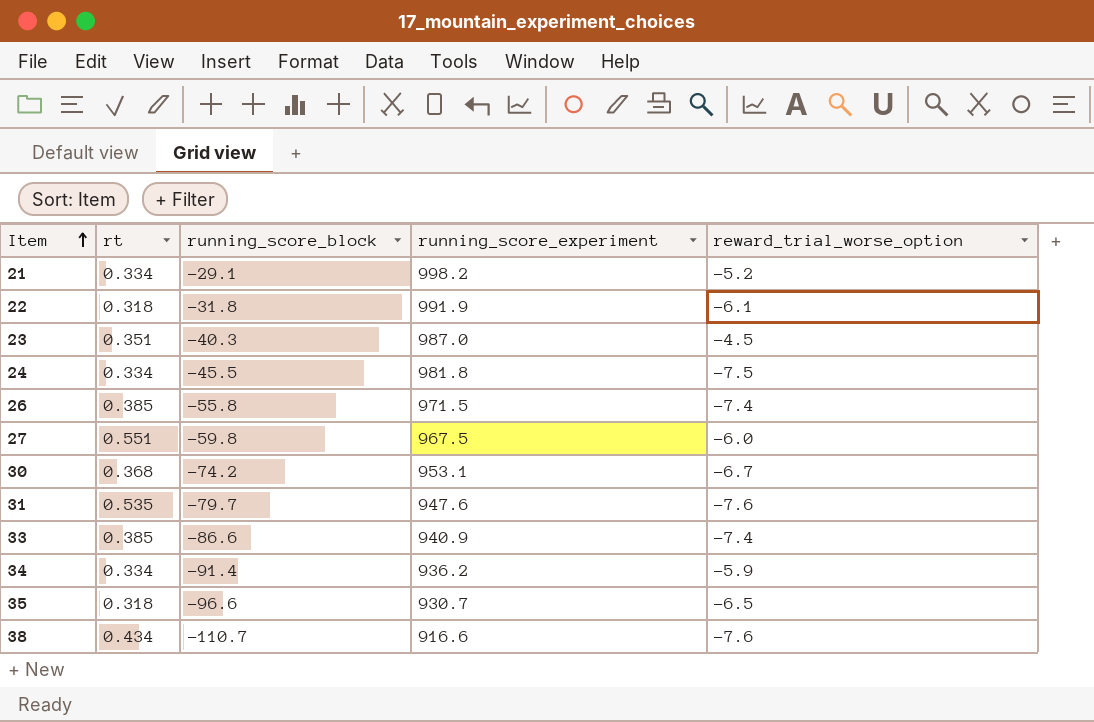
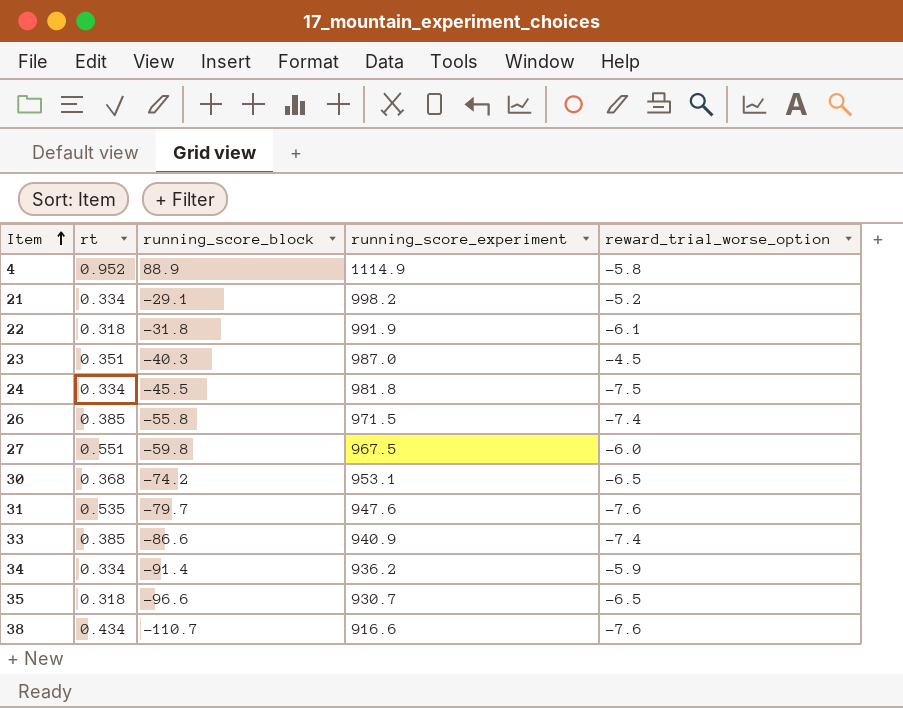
row 4: none -> 0.952 | 88.9 | 1114.9 | -5.8
30 | reward_trial_worse_option: -6.7 -> -6.5

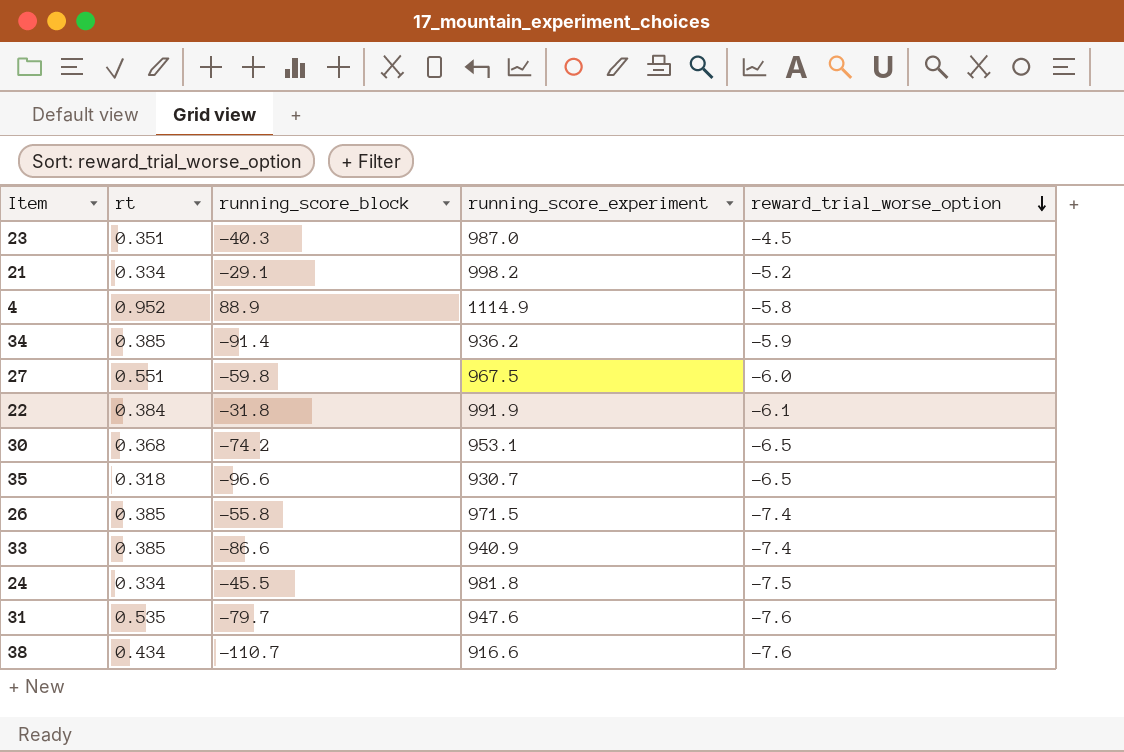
row order: Item ascending -> reward_trial_worse_option descending
34 | rt: 0.334 -> 0.385
22 | rt: 0.318 -> 0.384

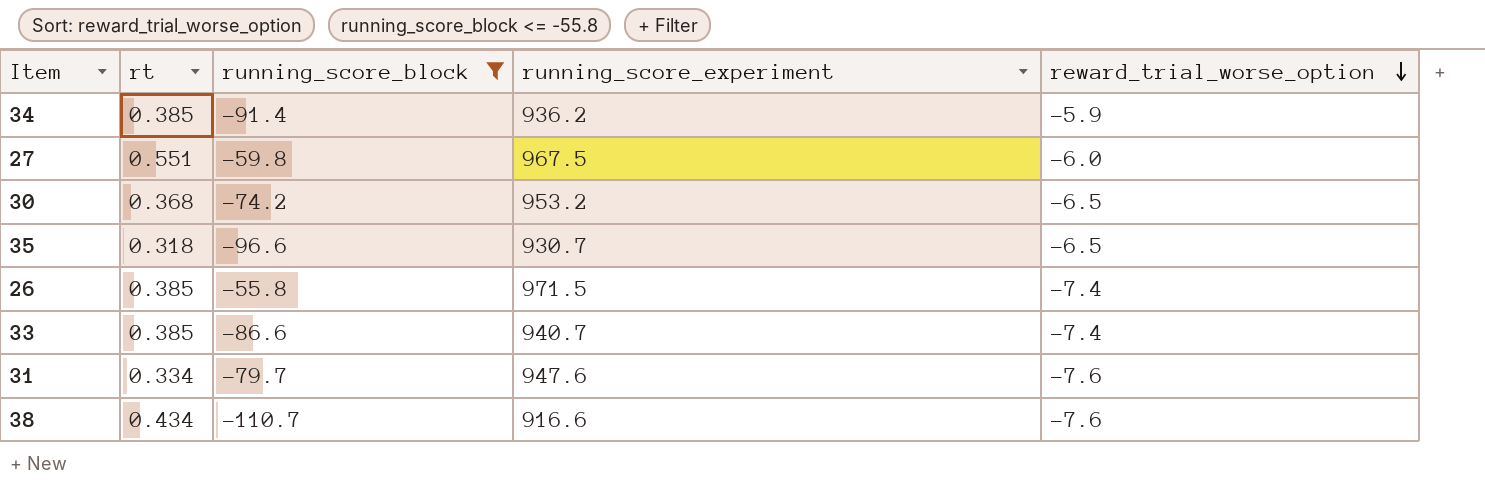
filter: none -> running_score_block <= -55.8
30 | running_score_experiment: 953.1 -> 953.2
33 | running_score_experiment: 940.9 -> 940.7
31 | rt: 0.535 -> 0.334

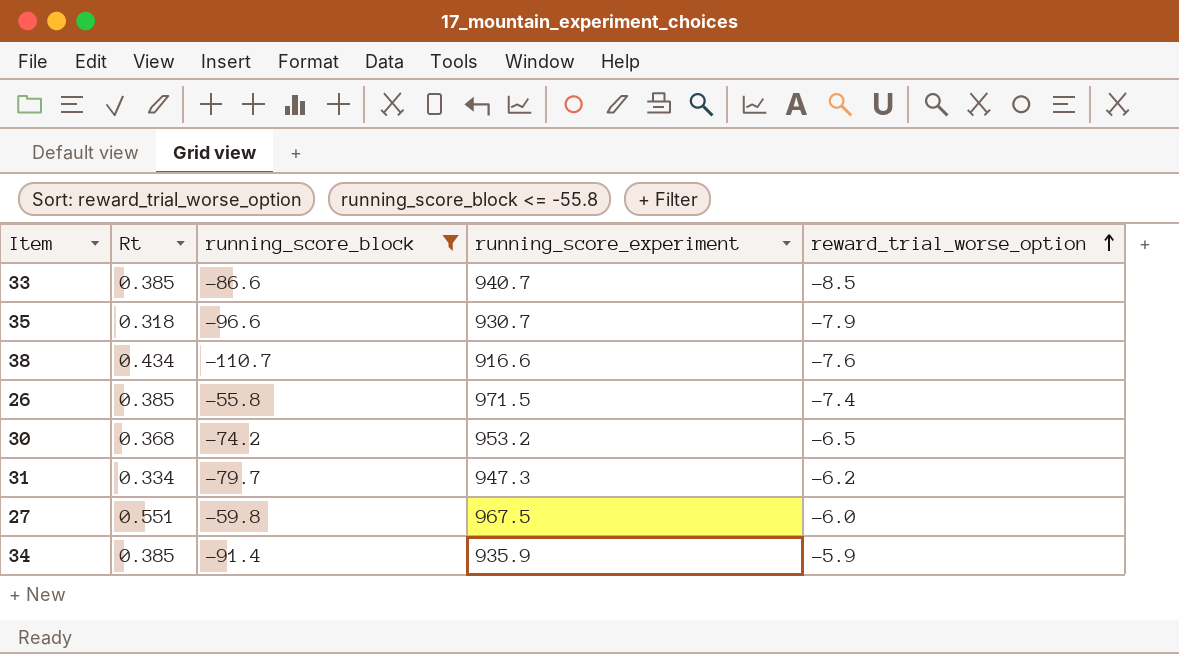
row order: reward_trial_worse_option descending -> reward_trial_worse_option ascending
column name: rt -> Rt
33 | reward_trial_worse_option: -7.4 -> -8.5
35 | reward_trial_worse_option: -6.5 -> -7.9
31 | running_score_experiment: 947.6 -> 947.3
31 | reward_trial_worse_option: -7.6 -> -6.2
34 | running_score_experiment: 936.2 -> 935.9

